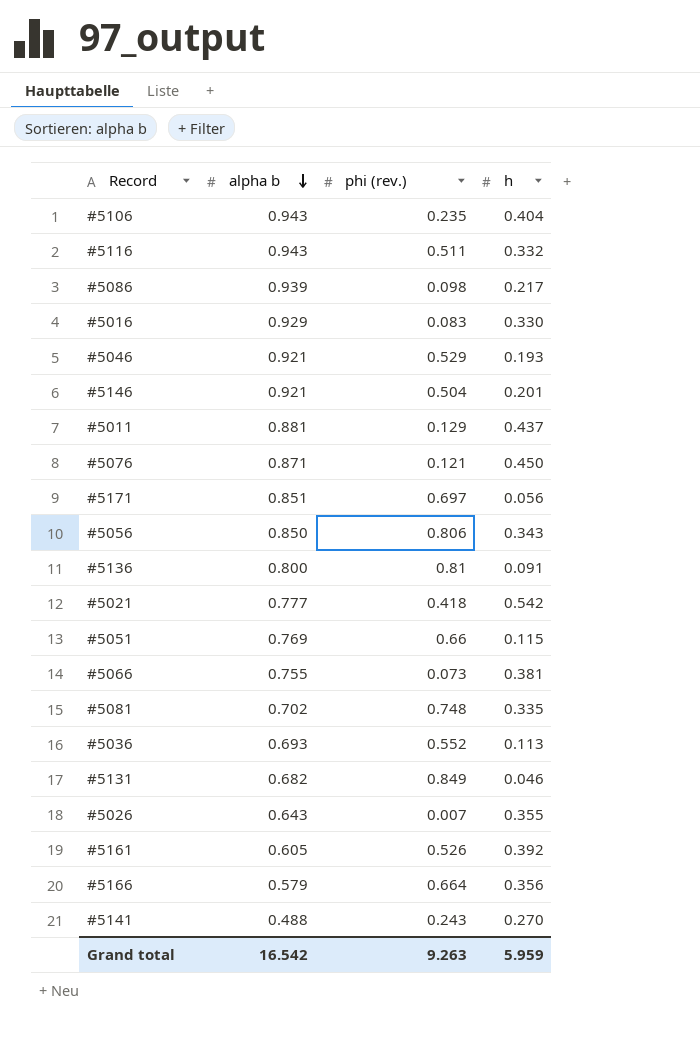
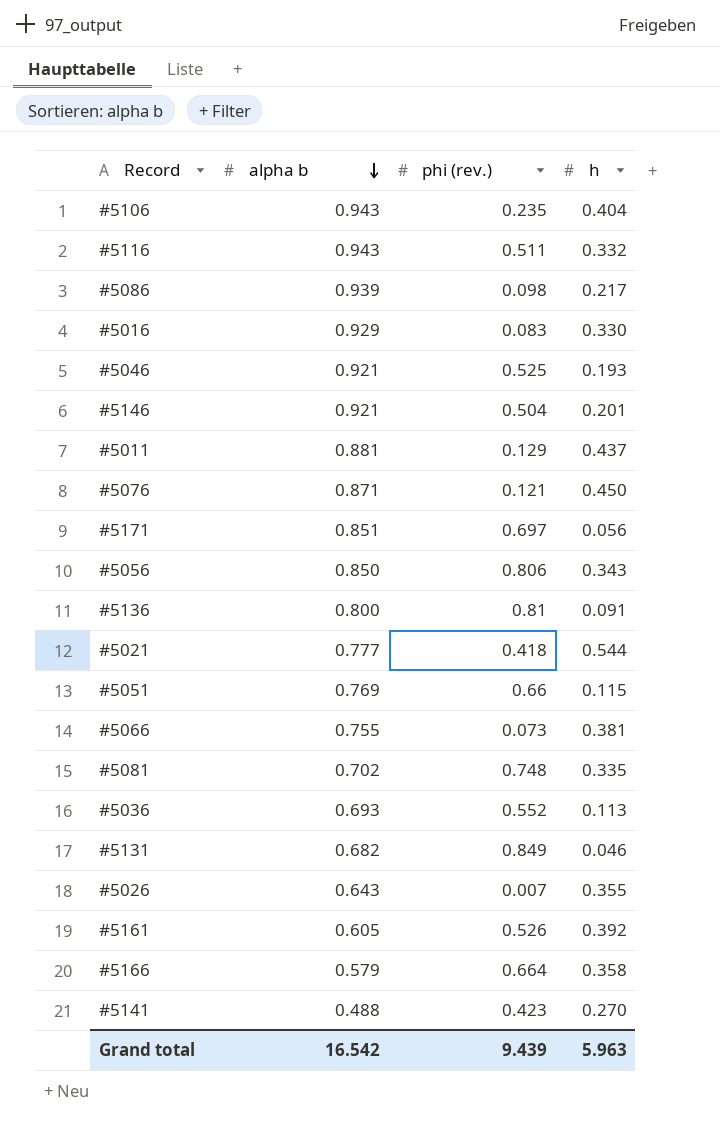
#5046 | phi (rev.): 0.529 -> 0.525
#5021 | h: 0.542 -> 0.544
#5166 | h: 0.356 -> 0.358
#5141 | phi (rev.): 0.243 -> 0.423
Grand total | phi (rev.): 9.263 -> 9.439
Grand total | h: 5.959 -> 5.963

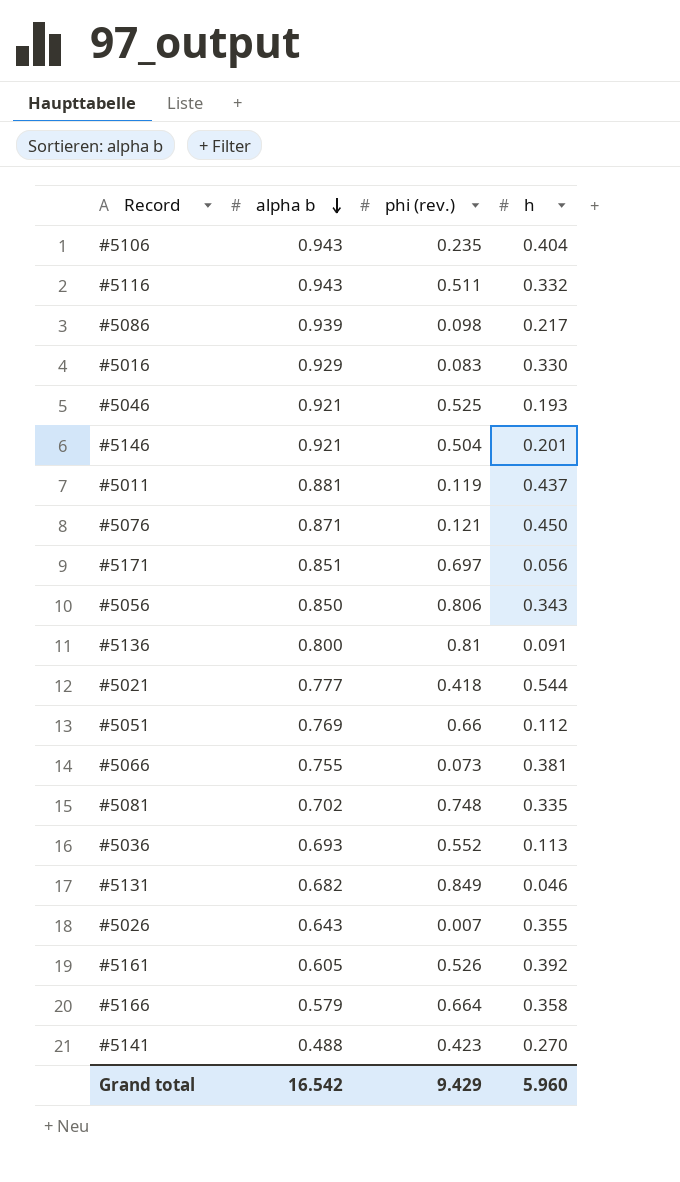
#5011 | phi (rev.): 0.129 -> 0.119
#5051 | h: 0.115 -> 0.112
Grand total | phi (rev.): 9.439 -> 9.429
Grand total | h: 5.963 -> 5.960

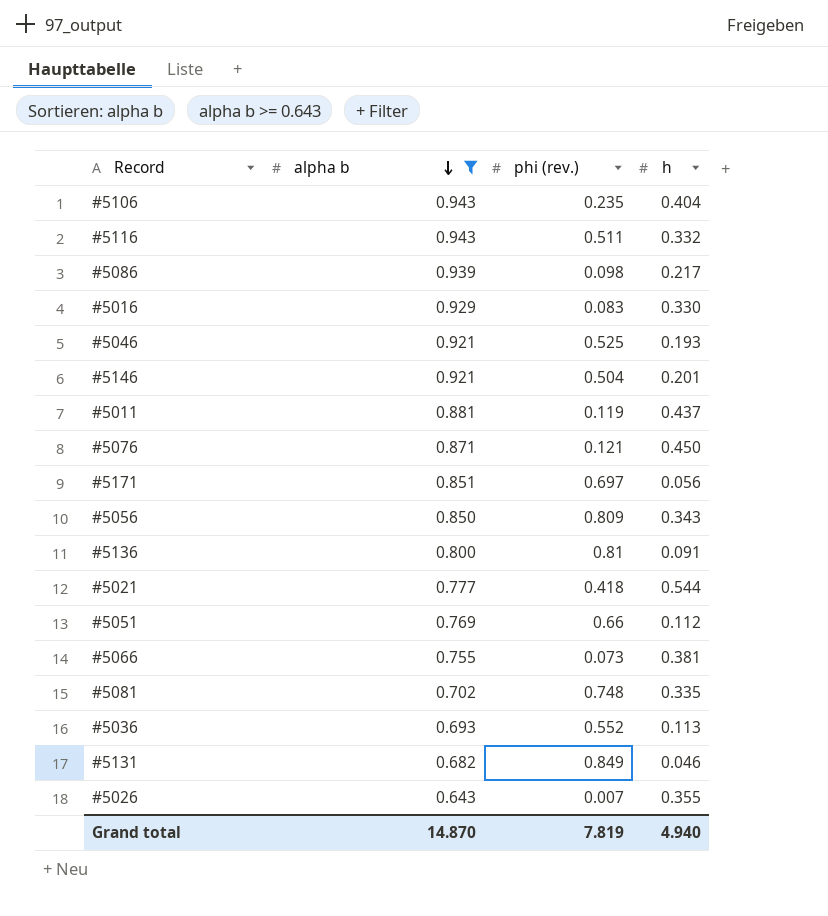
filter: none -> alpha b >= 0.643
#5056 | phi (rev.): 0.806 -> 0.809
Grand total | alpha b: 16.542 -> 14.870
Grand total | phi (rev.): 9.429 -> 7.819
Grand total | h: 5.960 -> 4.940

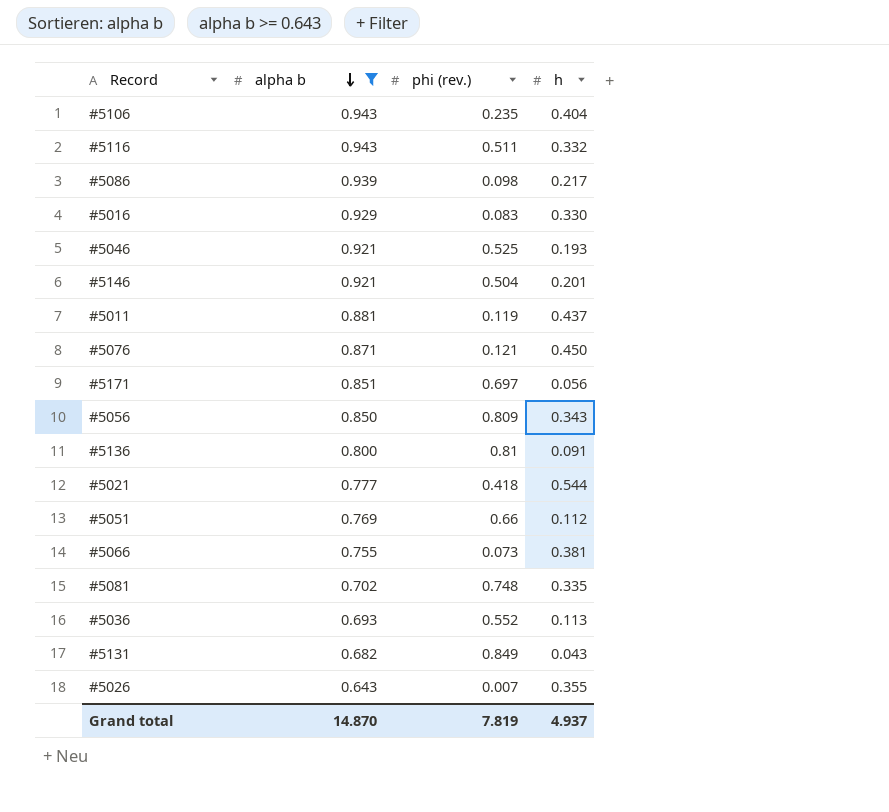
#5131 | h: 0.046 -> 0.043
Grand total | h: 4.940 -> 4.937

